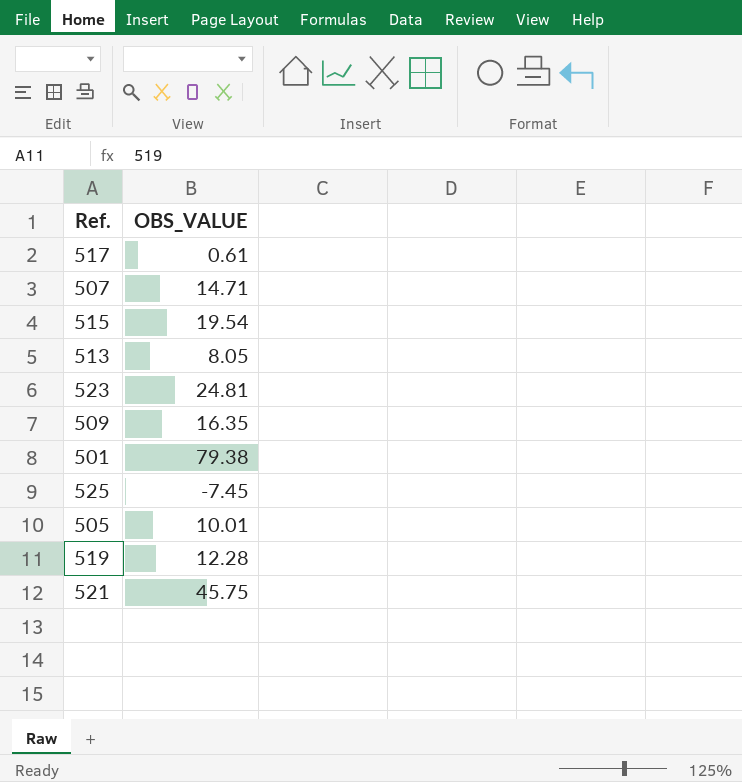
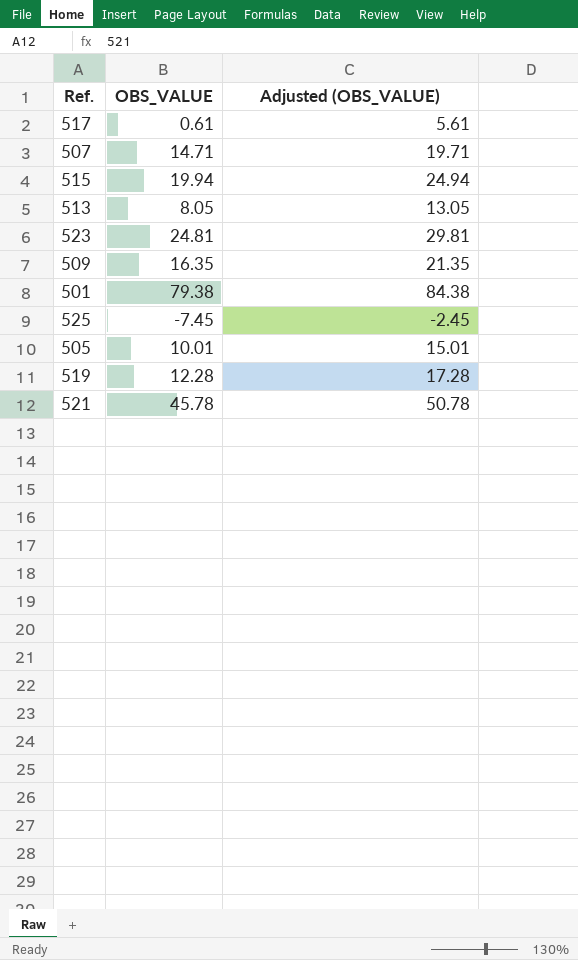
column Adjusted (OBS_VALUE) | formula: none -> [OBS_VALUE] + 5
515 | OBS_VALUE: 19.54 -> 19.94
521 | OBS_VALUE: 45.75 -> 45.78

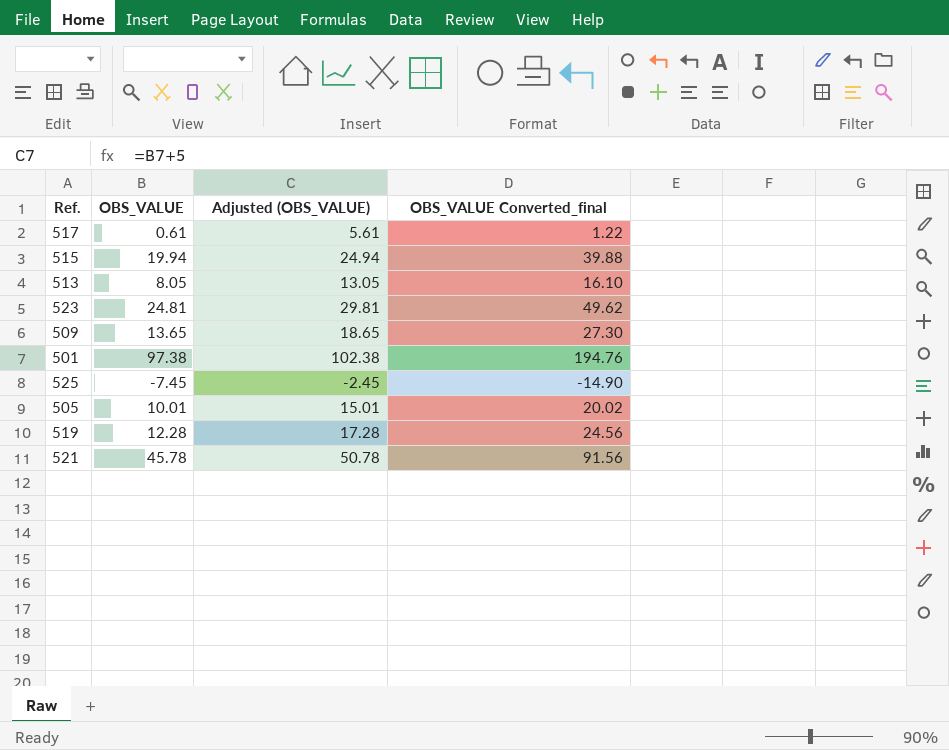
column OBS_VALUE Converted_final | formula: none -> [OBS_VALUE] * 2
row 507: 14.71 | 19.71 -> none
509 | OBS_VALUE: 16.35 -> 13.65
509 | Adjusted (OBS_VALUE): 21.35 -> 18.65
501 | OBS_VALUE: 79.38 -> 97.38
501 | Adjusted (OBS_VALUE): 84.38 -> 102.38

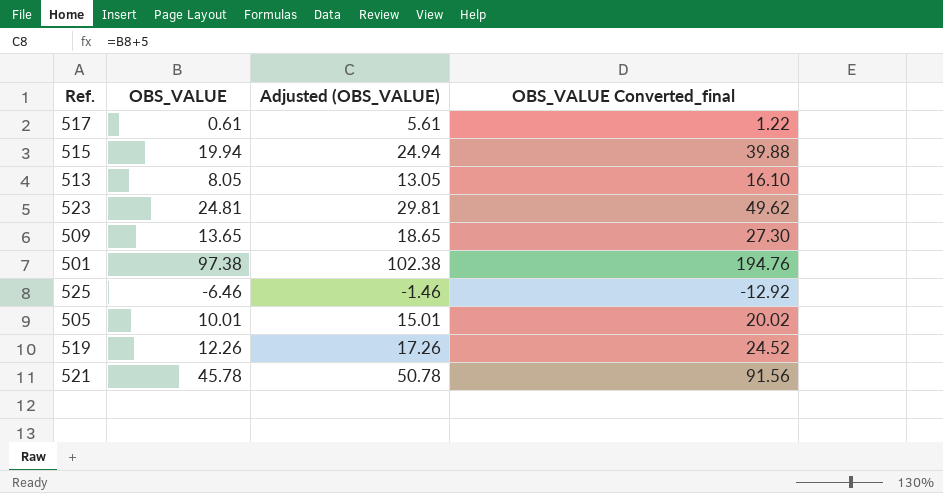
525 | OBS_VALUE: -7.45 -> -6.46
525 | Adjusted (OBS_VALUE): -2.45 -> -1.46
525 | OBS_VALUE Converted_final: -14.90 -> -12.92
519 | OBS_VALUE: 12.28 -> 12.26
519 | Adjusted (OBS_VALUE): 17.28 -> 17.26
519 | OBS_VALUE Converted_final: 24.56 -> 24.52

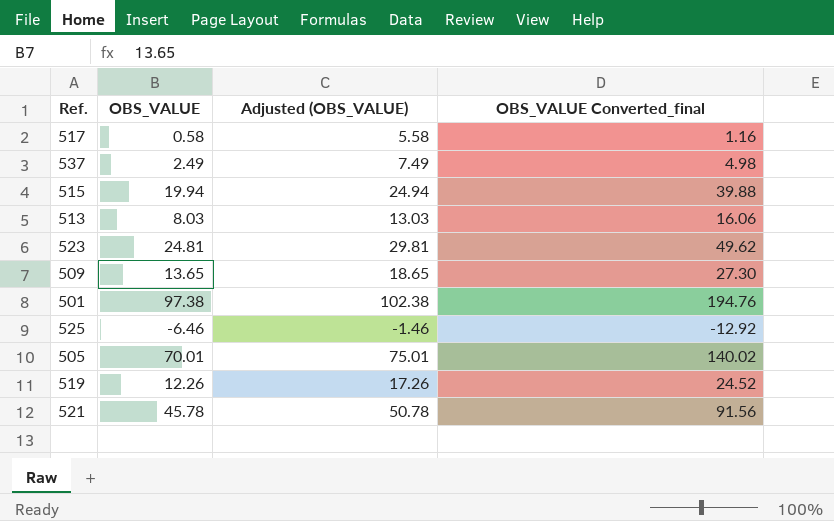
517 | OBS_VALUE: 0.61 -> 0.58
517 | Adjusted (OBS_VALUE): 5.61 -> 5.58
517 | OBS_VALUE Converted_final: 1.22 -> 1.16
row 537: none -> 2.49 | 7.49 | 4.98
513 | OBS_VALUE: 8.05 -> 8.03
513 | Adjusted (OBS_VALUE): 13.05 -> 13.03
513 | OBS_VALUE Converted_final: 16.10 -> 16.06
505 | OBS_VALUE: 10.01 -> 70.01
505 | Adjusted (OBS_VALUE): 15.01 -> 75.01
505 | OBS_VALUE Converted_final: 20.02 -> 140.02

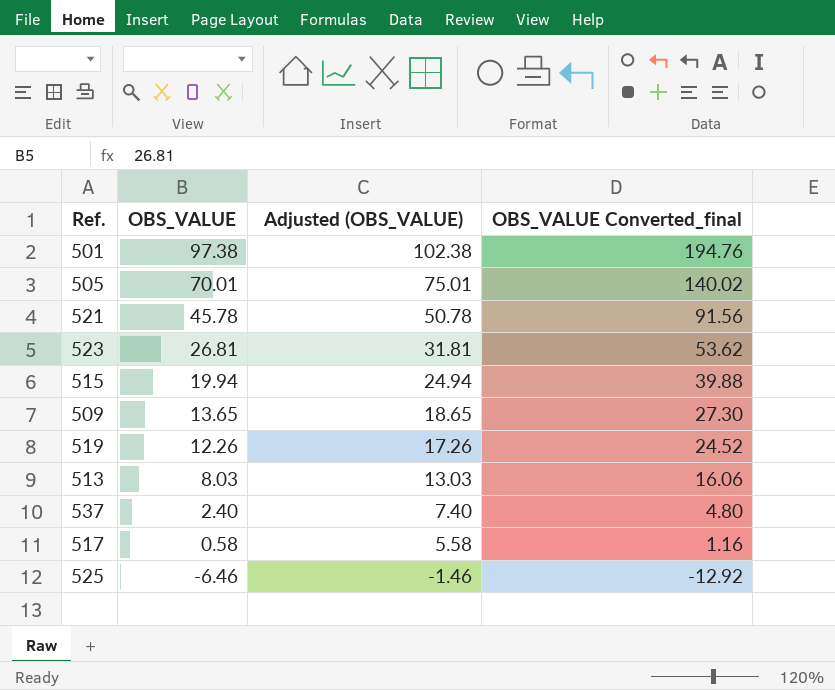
row order: none -> OBS_VALUE descending
523 | OBS_VALUE: 24.81 -> 26.81
523 | Adjusted (OBS_VALUE): 29.81 -> 31.81
523 | OBS_VALUE Converted_final: 49.62 -> 53.62
537 | OBS_VALUE: 2.49 -> 2.40
537 | Adjusted (OBS_VALUE): 7.49 -> 7.40
537 | OBS_VALUE Converted_final: 4.98 -> 4.80

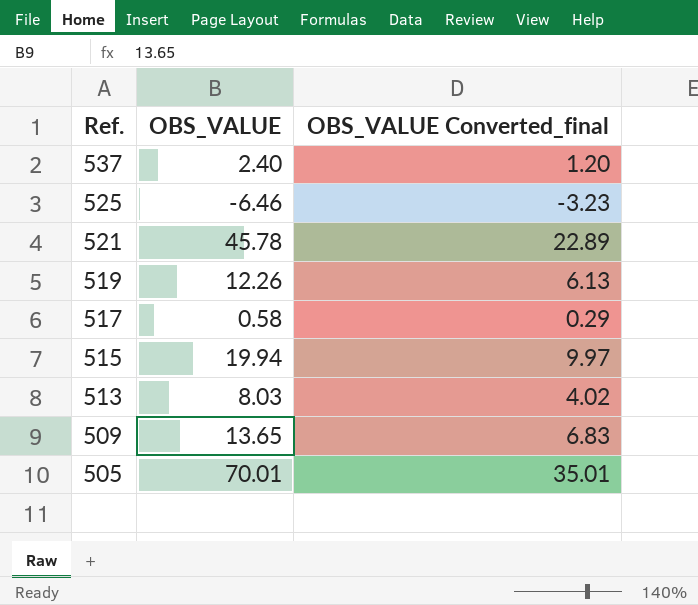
row order: OBS_VALUE descending -> Ref. descending
column Adjusted (OBS_VALUE) | formula: [OBS_VALUE] + 5 -> none
column OBS_VALUE Converted_final | formula: [OBS_VALUE] * 2 -> [OBS_VALUE] * 0.5
row 501: 97.38 | 102.38 | 194.76 -> none
row 523: 26.81 | 31.81 | 53.62 -> none

